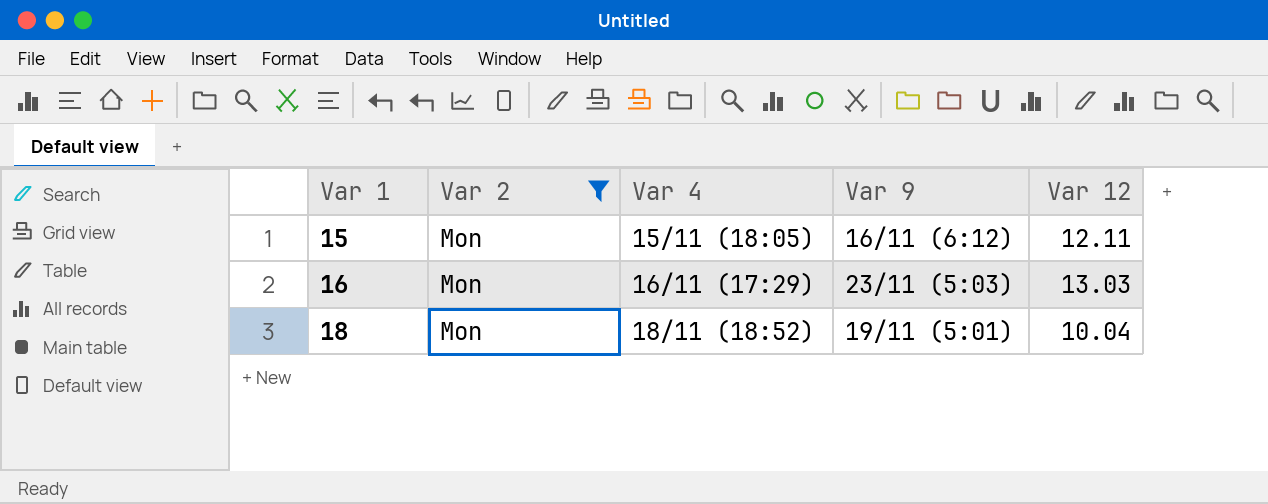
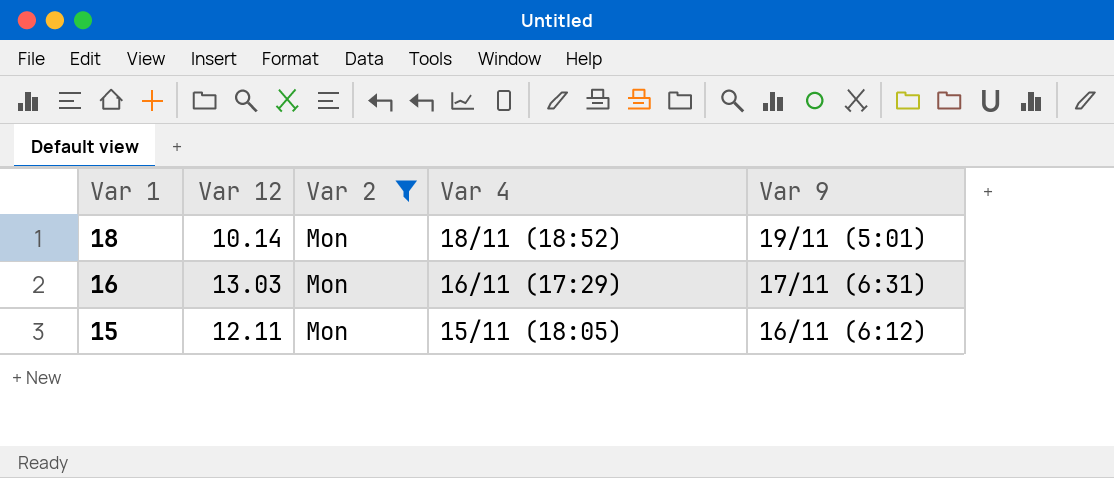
row order: Var 1 ascending -> Var 1 descending
column Var 12 | position: 5 -> 2
18 | Var 12: 10.04 -> 10.14
16 | Var 9: 23/11 (5:03) -> 17/11 (6:31)

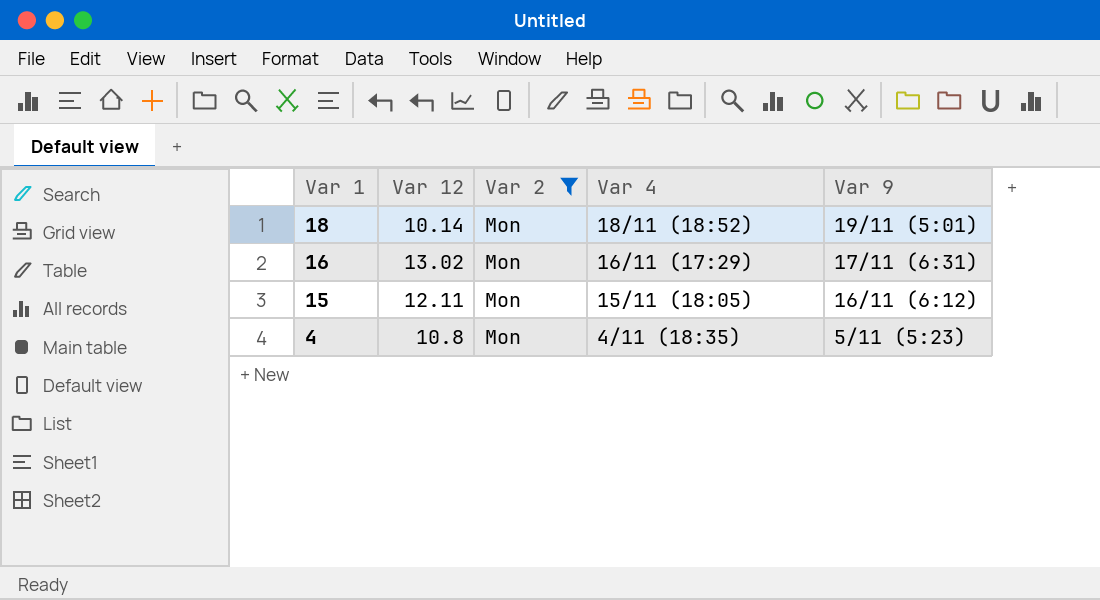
16 | Var 12: 13.03 -> 13.02
row 4: none -> 10.8 | Mon | 4/11 (18:35) | 5/11 (5:23)

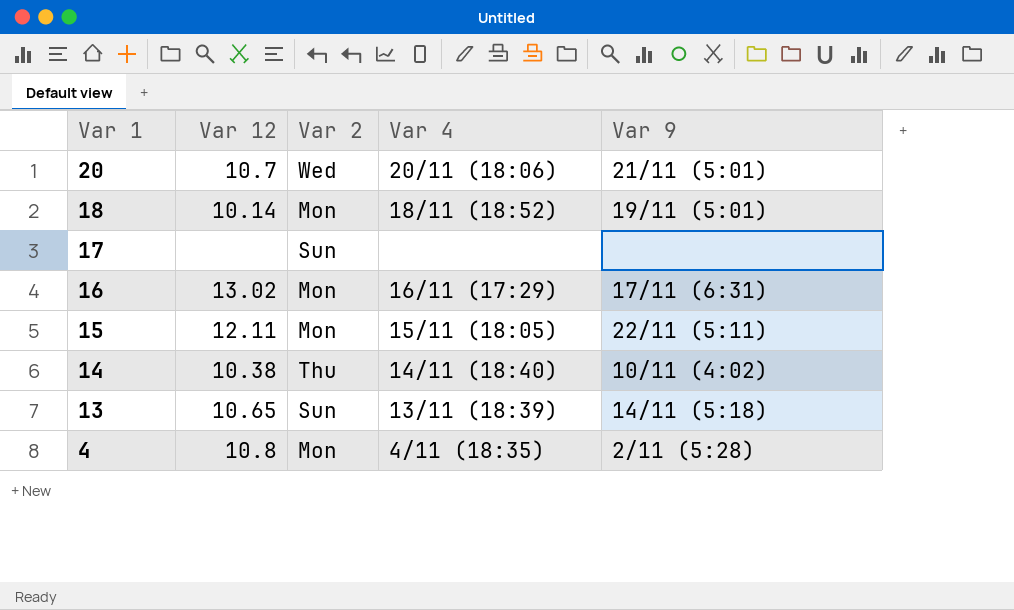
filter: Var 2 = Mon -> none
15 | Var 9: 16/11 (6:12) -> 22/11 (5:11)
4 | Var 9: 5/11 (5:23) -> 2/11 (5:28)

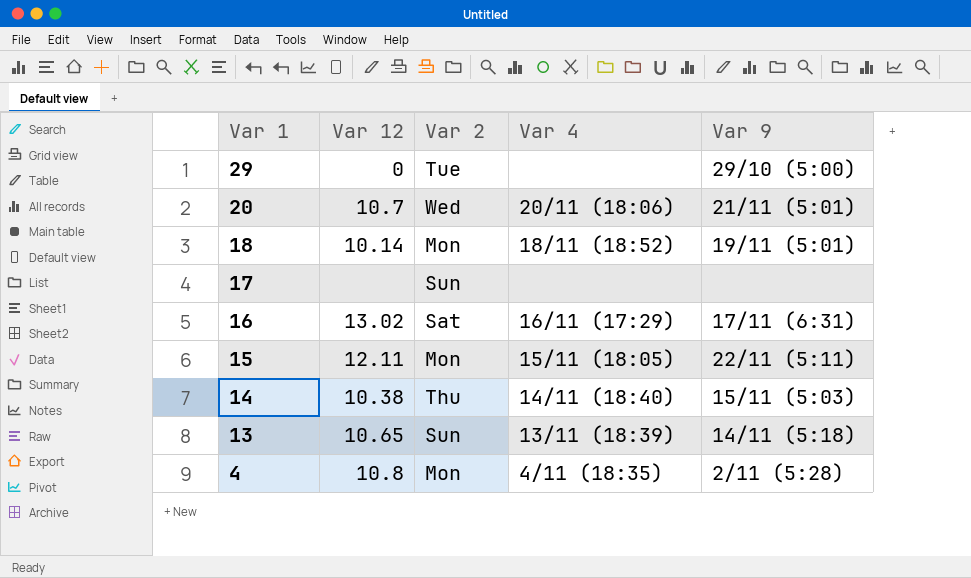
row 29: none -> 0 | Tue | none | 29/10 (5:00)
16 | Var 2: Mon -> Sat
14 | Var 9: 10/11 (4:02) -> 15/11 (5:03)

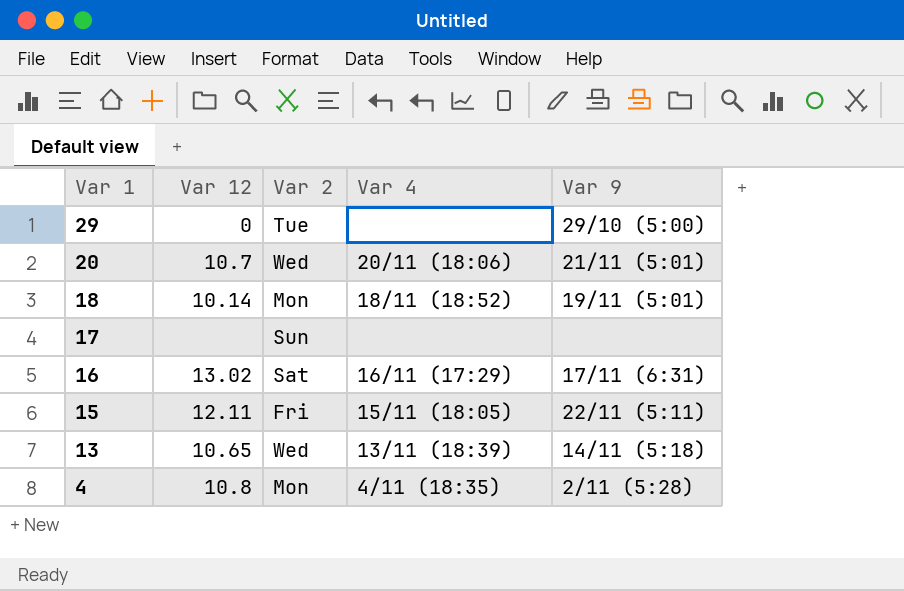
row 14: 10.38 | Thu | 14/11 (18:40) | 15/11 (5:03) -> none
15 | Var 2: Mon -> Fri
13 | Var 2: Sun -> Wed

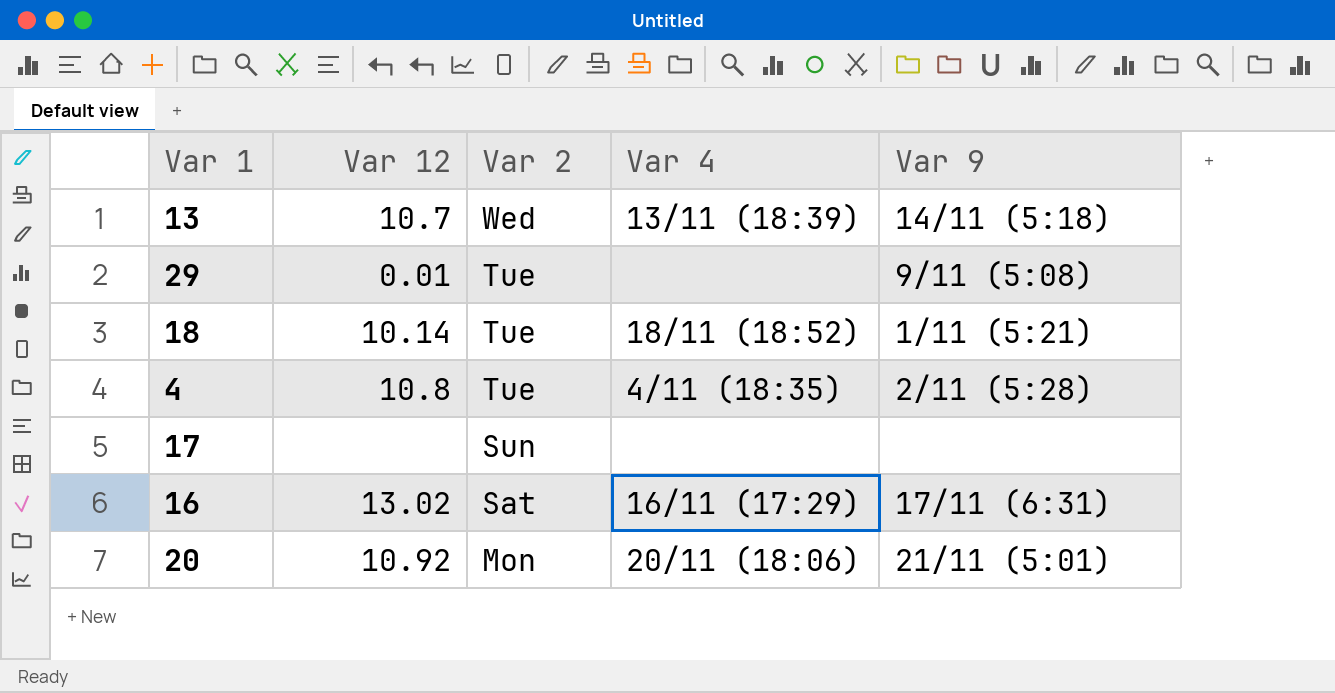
row order: Var 1 descending -> Var 2 descending
row 15: 12.11 | Fri | 15/11 (18:05) | 22/11 (5:11) -> none
13 | Var 12: 10.65 -> 10.7
29 | Var 12: 0 -> 0.01
29 | Var 9: 29/10 (5:00) -> 9/11 (5:08)
18 | Var 2: Mon -> Tue
18 | Var 9: 19/11 (5:01) -> 1/11 (5:21)
4 | Var 2: Mon -> Tue
20 | Var 12: 10.7 -> 10.92
20 | Var 2: Wed -> Mon

